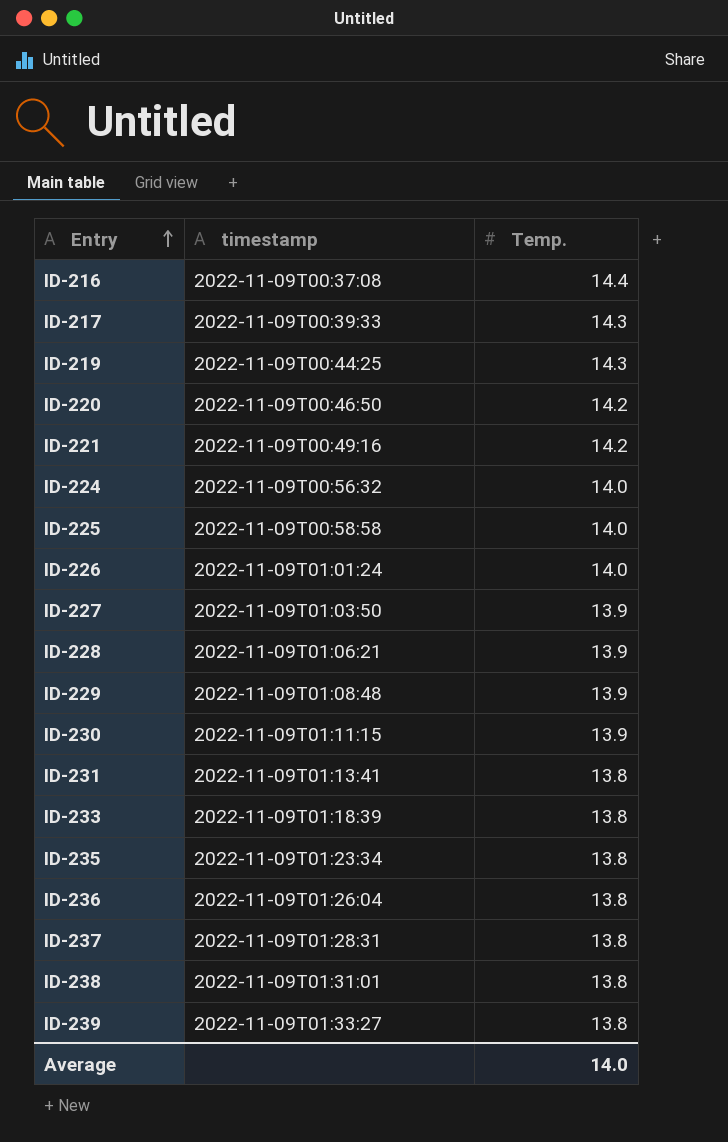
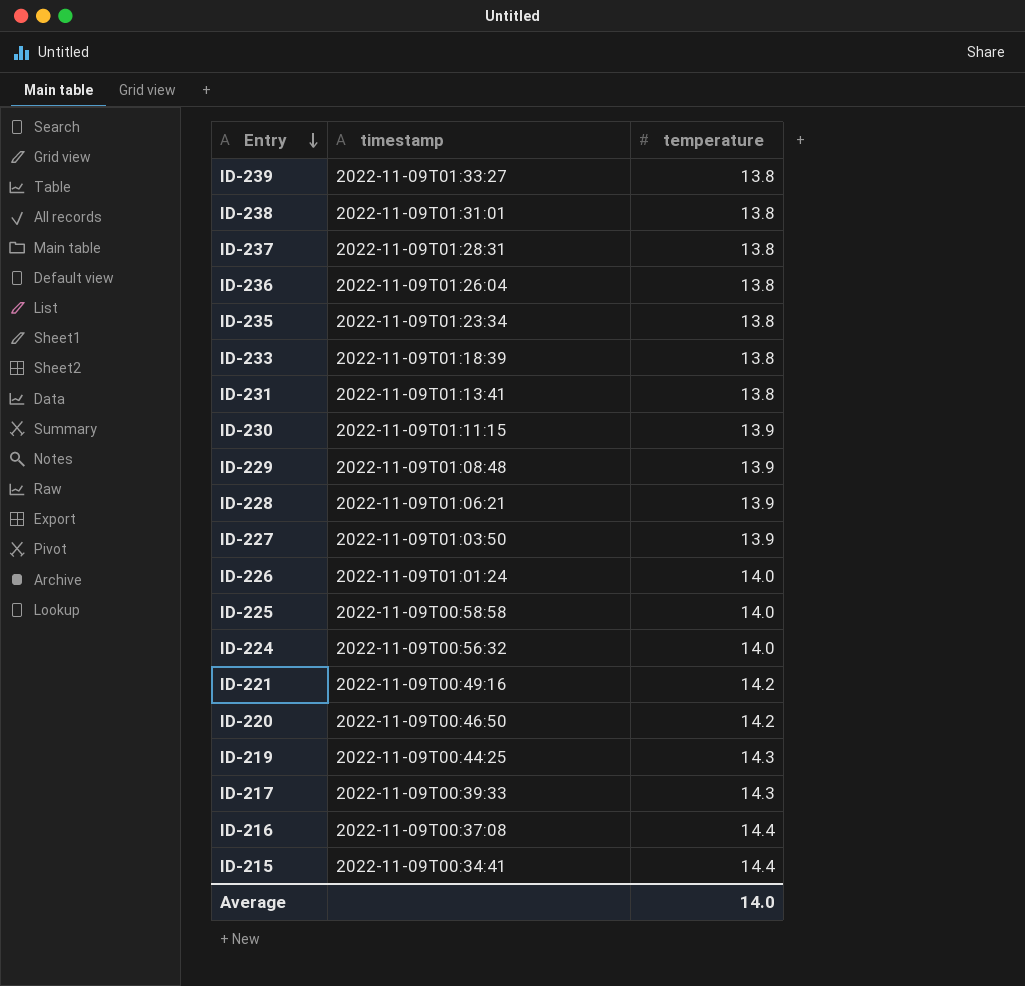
row order: Entry ascending -> Entry descending
column name: Temp. -> temperature
row ID-215: none -> 2022-11-09T00:34:41 | 14.4

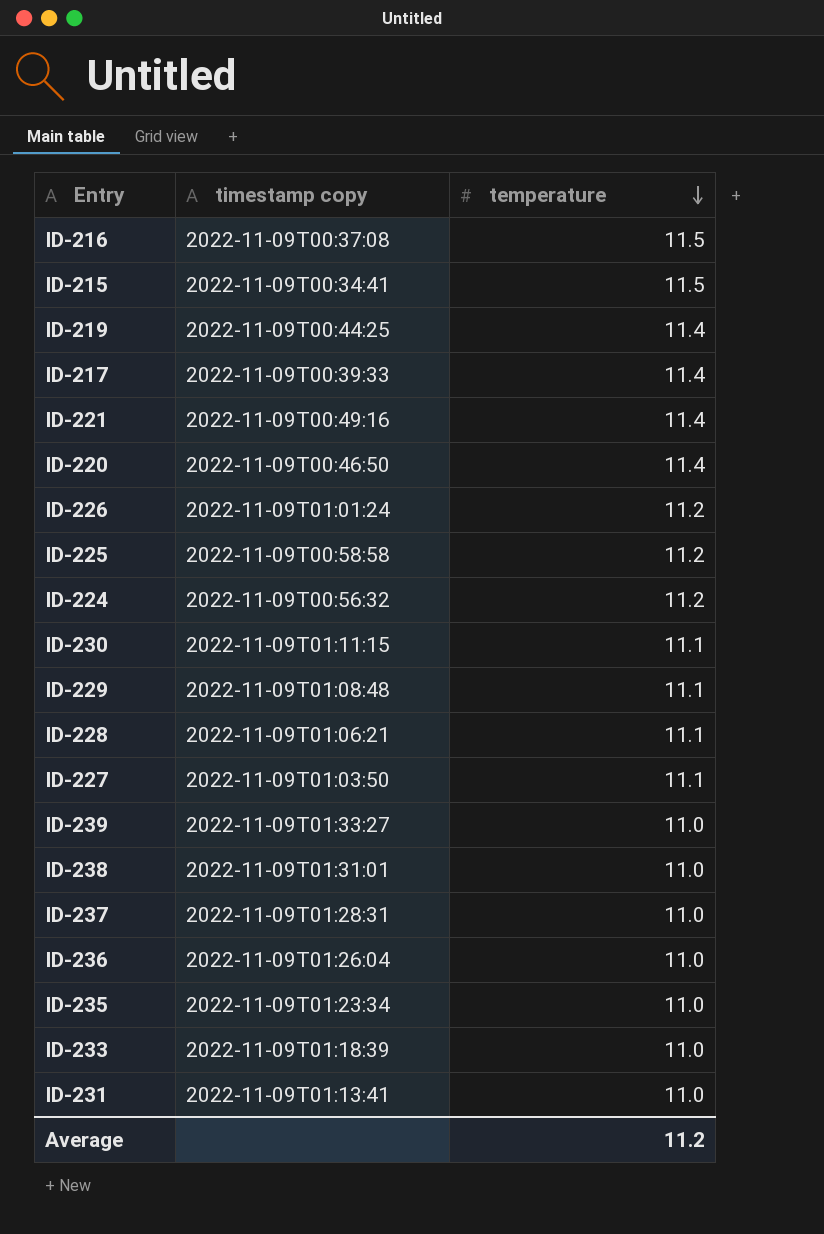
row order: Entry descending -> temperature descending
column name: timestamp -> timestamp copy
ID-216 | temperature: 14.4 -> 11.5
ID-215 | temperature: 14.4 -> 11.5
ID-219 | temperature: 14.3 -> 11.4
ID-217 | temperature: 14.3 -> 11.4
ID-221 | temperature: 14.2 -> 11.4
ID-220 | temperature: 14.2 -> 11.4
ID-226 | temperature: 14.0 -> 11.2
ID-225 | temperature: 14.0 -> 11.2
ID-224 | temperature: 14.0 -> 11.2
ID-230 | temperature: 13.9 -> 11.1
ID-229 | temperature: 13.9 -> 11.1
ID-228 | temperature: 13.9 -> 11.1
ID-227 | temperature: 13.9 -> 11.1
ID-239 | temperature: 13.8 -> 11.0
ID-238 | temperature: 13.8 -> 11.0
ID-237 | temperature: 13.8 -> 11.0
ID-236 | temperature: 13.8 -> 11.0
ID-235 | temperature: 13.8 -> 11.0
ID-233 | temperature: 13.8 -> 11.0
ID-231 | temperature: 13.8 -> 11.0
Average | temperature: 14.0 -> 11.2

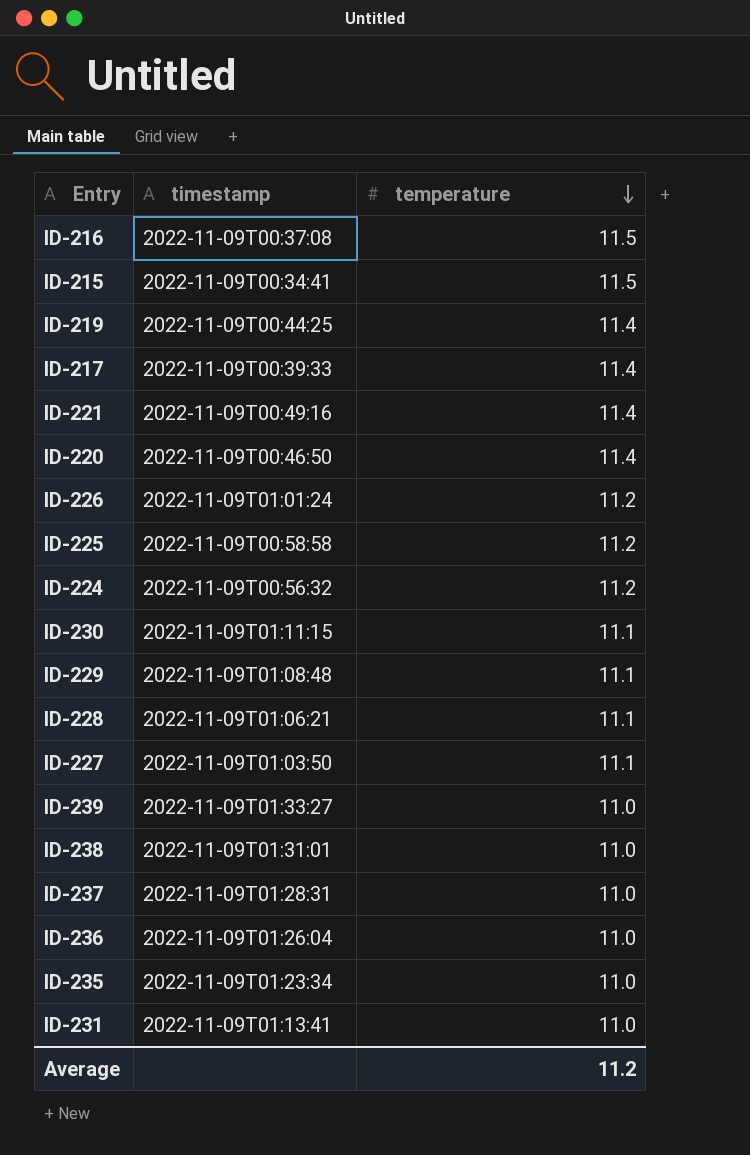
column name: timestamp copy -> timestamp
row ID-233: 2022-11-09T01:18:39 | 11.0 -> none

